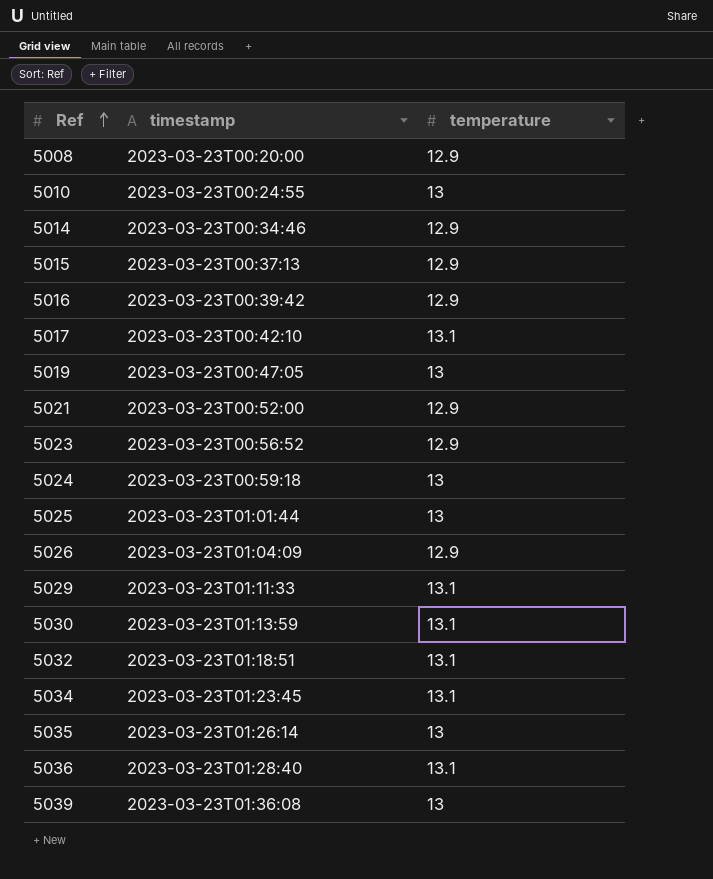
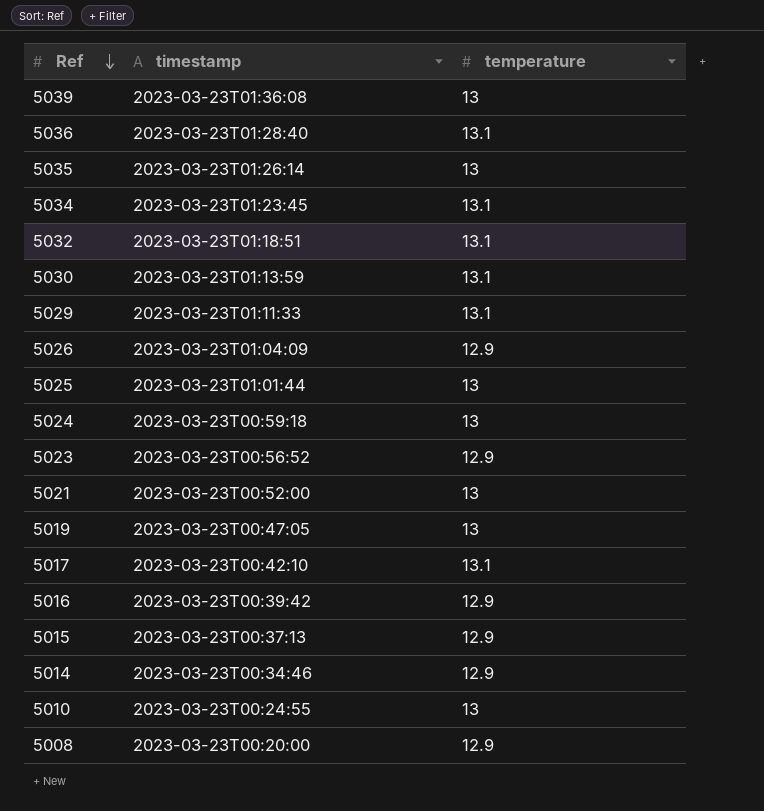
row order: Ref ascending -> Ref descending
5021 | temperature: 12.9 -> 13

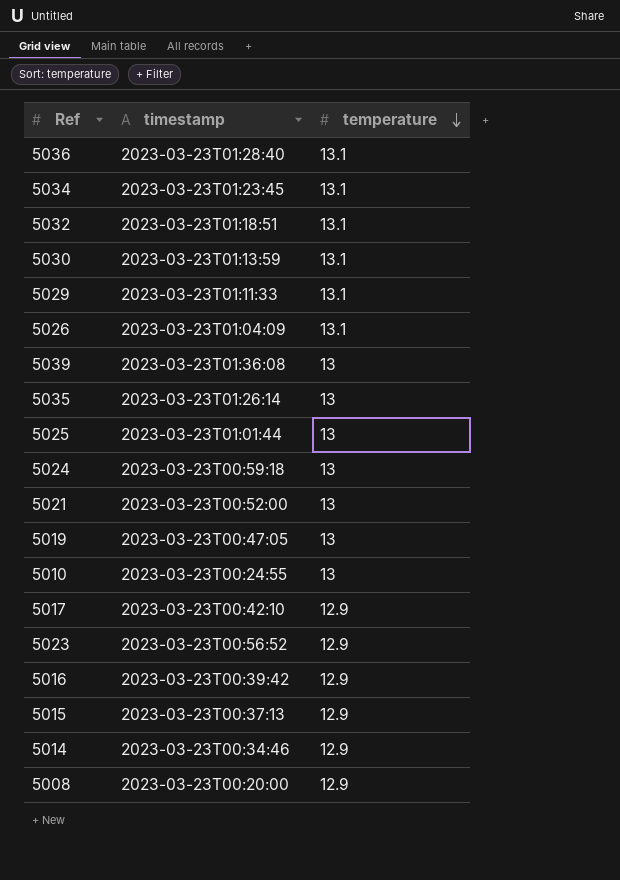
row order: Ref descending -> temperature descending
5026 | temperature: 12.9 -> 13.1
5017 | temperature: 13.1 -> 12.9

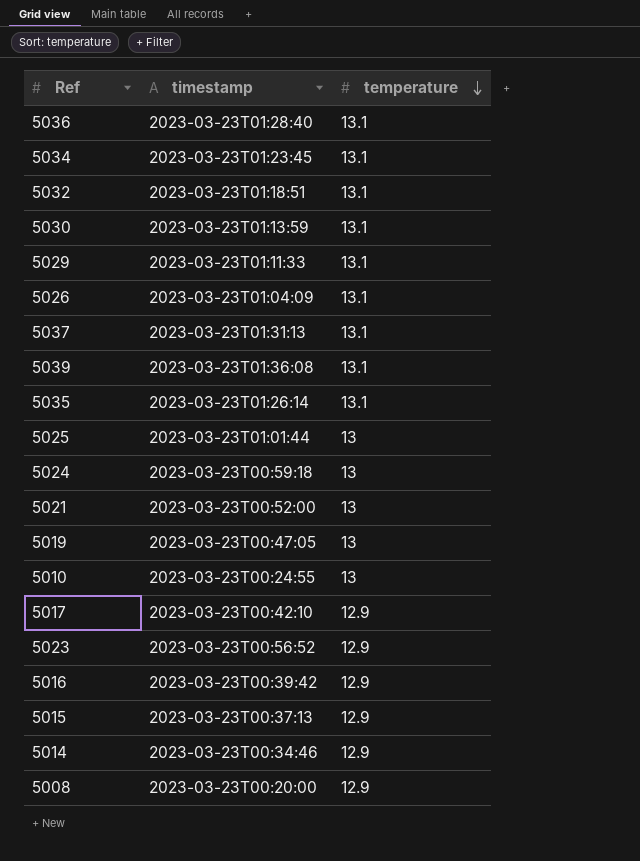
row 5037: none -> 2023-03-23T01:31:13 | 13.1
5039 | temperature: 13 -> 13.1
5035 | temperature: 13 -> 13.1

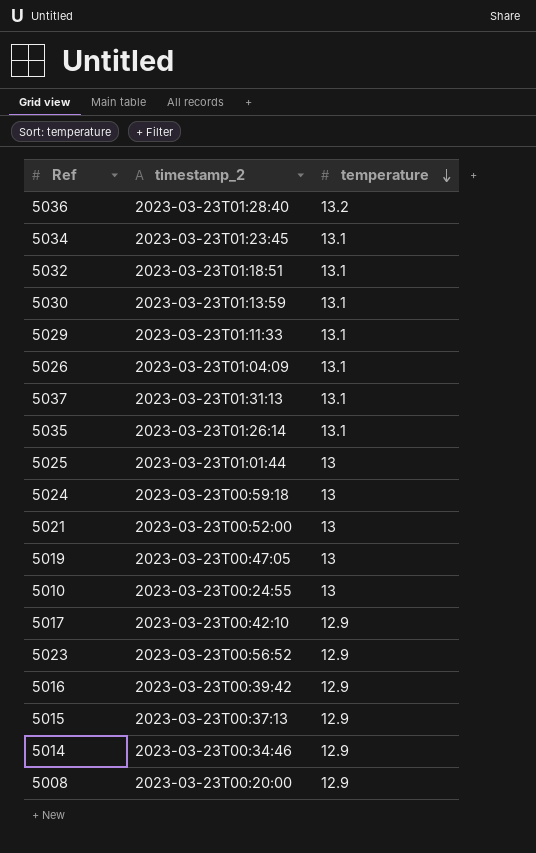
column name: timestamp -> timestamp_2
row 5039: 2023-03-23T01:36:08 | 13.1 -> none
5036 | temperature: 13.1 -> 13.2

